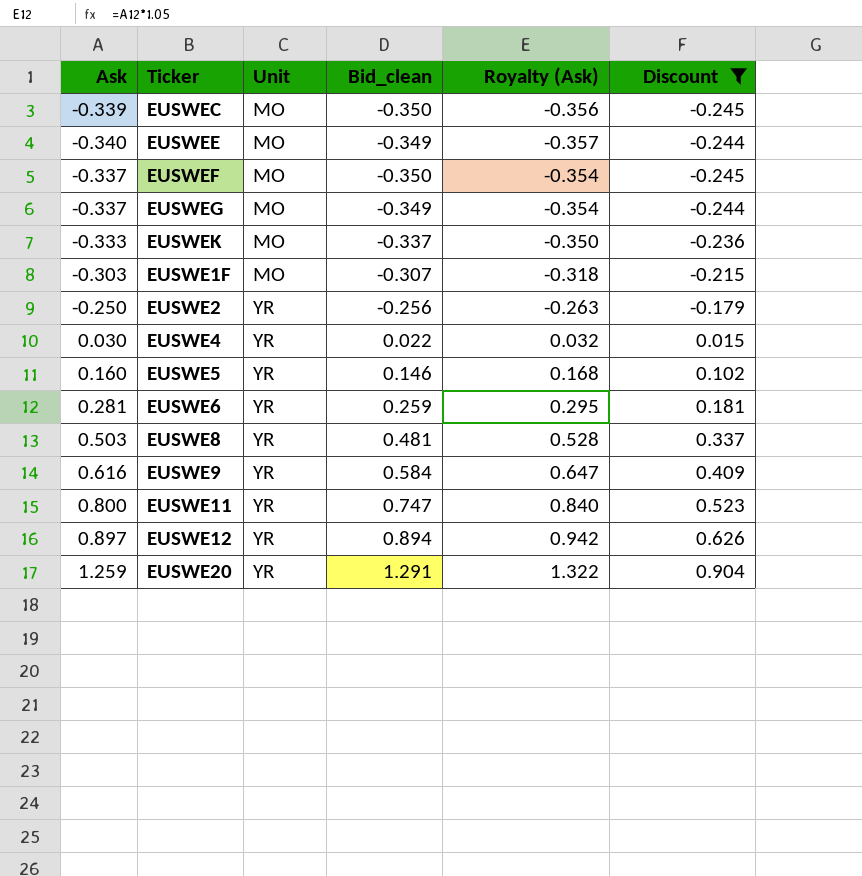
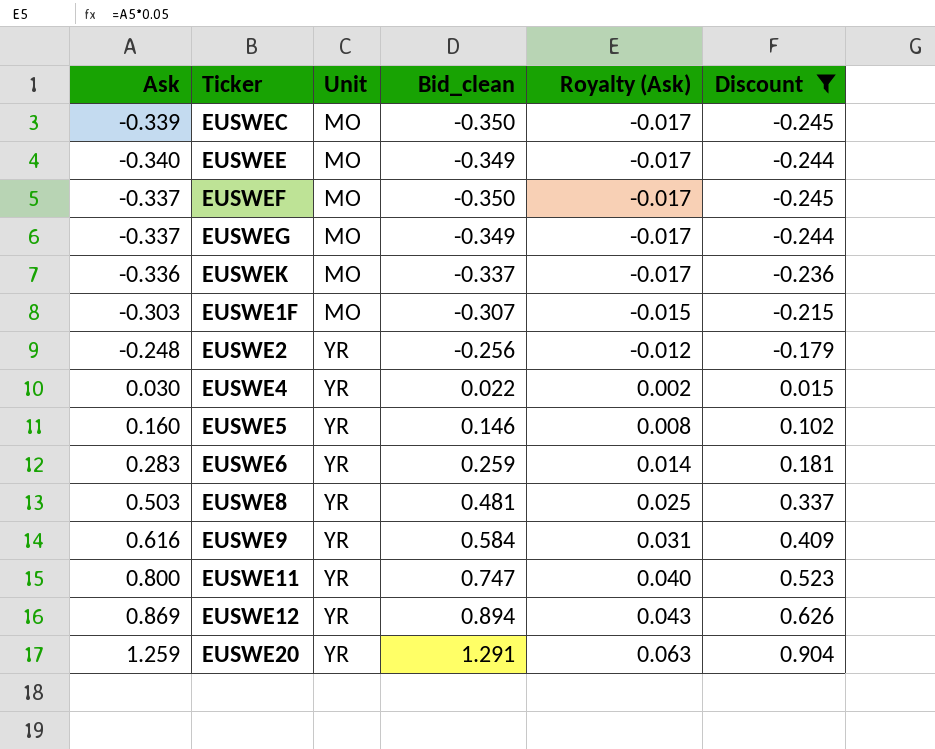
column Royalty (Ask) | formula: [Ask] * 1.05 -> [Ask] * 0.05
EUSWEK | Ask: -0.333 -> -0.336
EUSWE2 | Ask: -0.250 -> -0.248
EUSWE6 | Ask: 0.281 -> 0.283
EUSWE12 | Ask: 0.897 -> 0.869

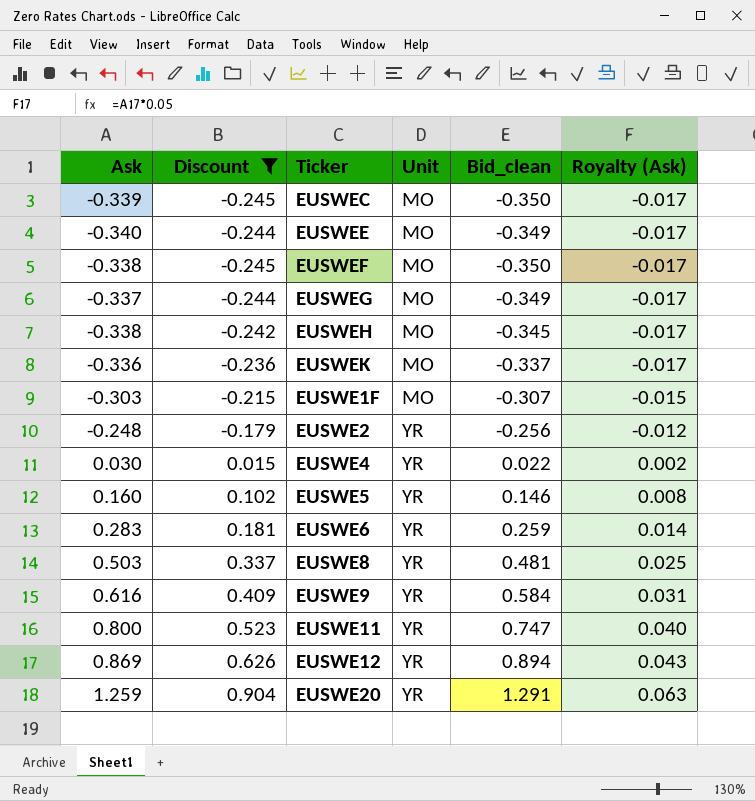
column Discount | position: 6 -> 2
EUSWEF | Ask: -0.337 -> -0.338
row EUSWEH: none -> -0.338 | -0.242 | MO | -0.345 | -0.017

